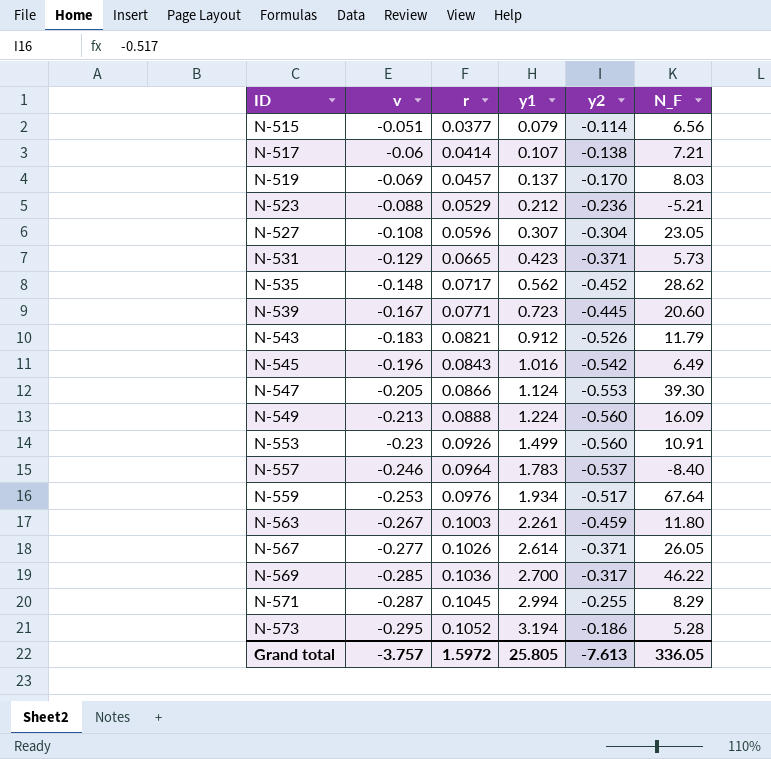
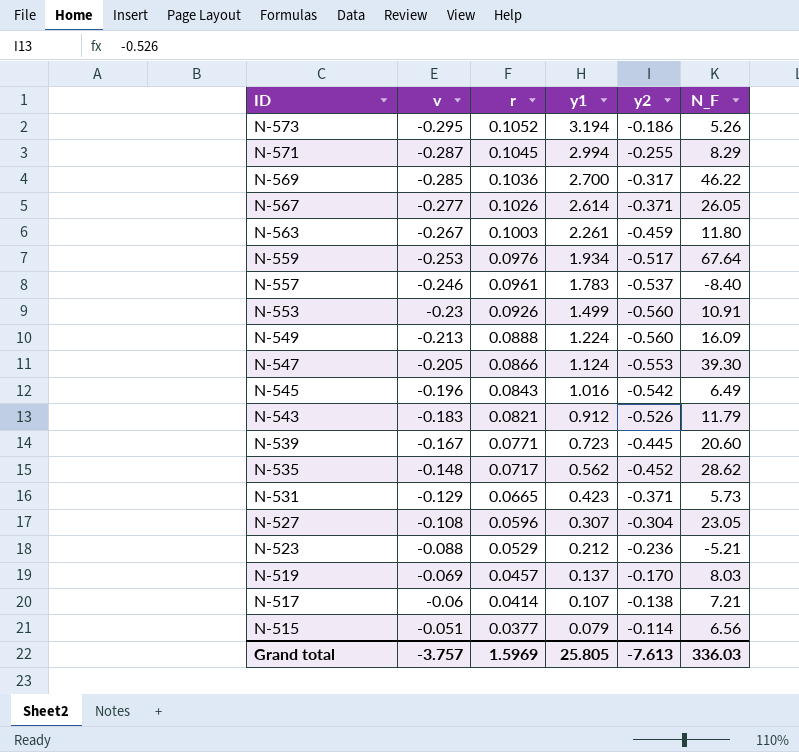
row order: ID ascending -> ID descending
N-573 | N_F: 5.28 -> 5.26
N-557 | r: 0.0964 -> 0.0961
Grand total | r: 1.5972 -> 1.5969
Grand total | N_F: 336.05 -> 336.03

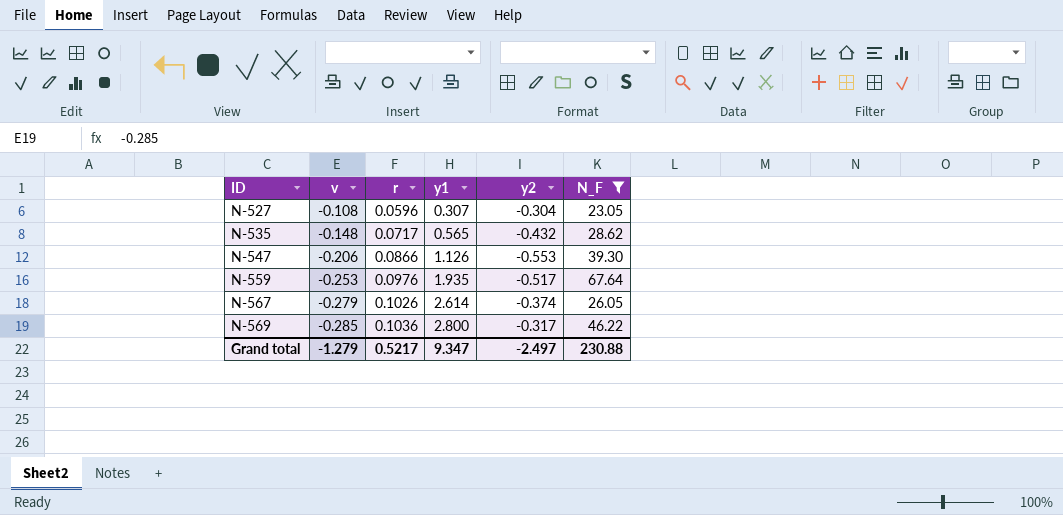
filter: none -> N_F >= 23.05
row order: ID descending -> ID ascending
N-535 | y1: 0.562 -> 0.565
N-535 | y2: -0.452 -> -0.432
N-547 | v: -0.205 -> -0.206
N-547 | y1: 1.124 -> 1.126
N-559 | y1: 1.934 -> 1.935
N-567 | v: -0.277 -> -0.279
N-567 | y2: -0.371 -> -0.374
N-569 | y1: 2.700 -> 2.800
Grand total | v: -3.757 -> -1.279
Grand total | r: 1.5969 -> 0.5217
Grand total | y1: 25.805 -> 9.347
Grand total | y2: -7.613 -> -2.497
Grand total | N_F: 336.03 -> 230.88

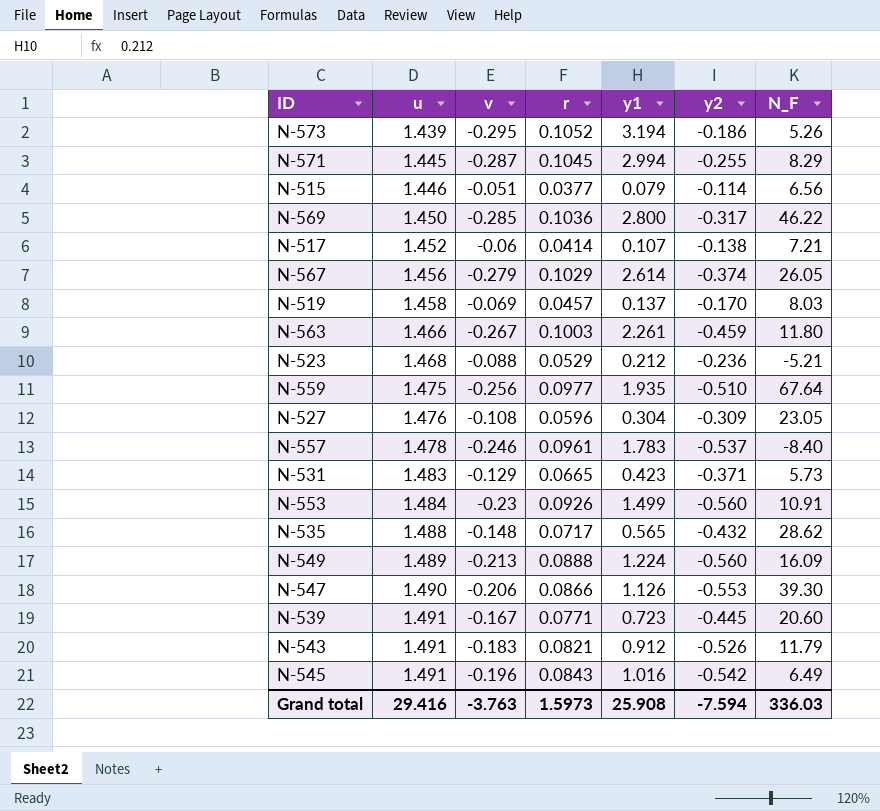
filter: N_F >= 23.05 -> none
row order: ID ascending -> u ascending
column u | position: none -> 2
N-567 | r: 0.1026 -> 0.1029
N-559 | v: -0.253 -> -0.256
N-559 | r: 0.0976 -> 0.0977
N-559 | y2: -0.517 -> -0.510
N-527 | y1: 0.307 -> 0.304
N-527 | y2: -0.304 -> -0.309
Grand total | v: -1.279 -> -3.763
Grand total | r: 0.5217 -> 1.5973
Grand total | y1: 9.347 -> 25.908
Grand total | y2: -2.497 -> -7.594
Grand total | N_F: 230.88 -> 336.03

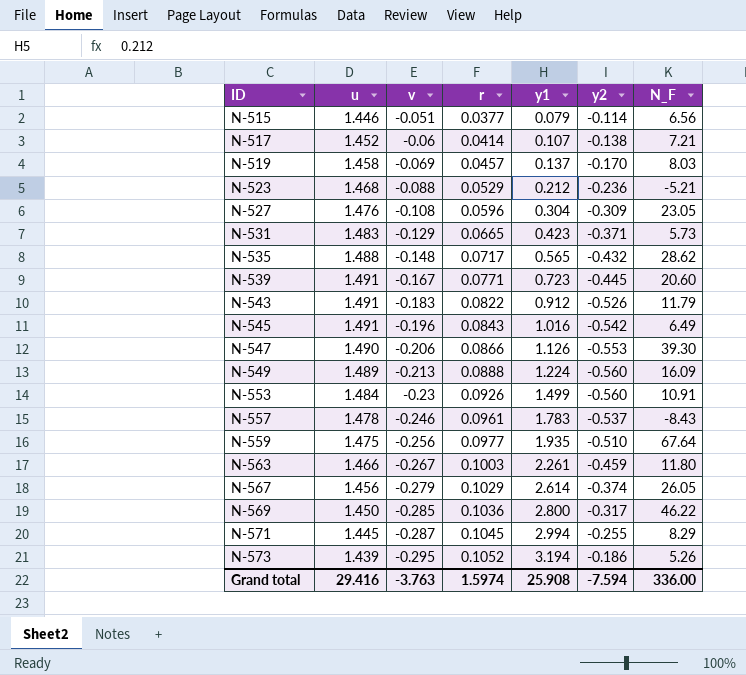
row order: u ascending -> ID ascending
N-543 | r: 0.0821 -> 0.0822
N-557 | N_F: -8.40 -> -8.43
Grand total | r: 1.5973 -> 1.5974
Grand total | N_F: 336.03 -> 336.00

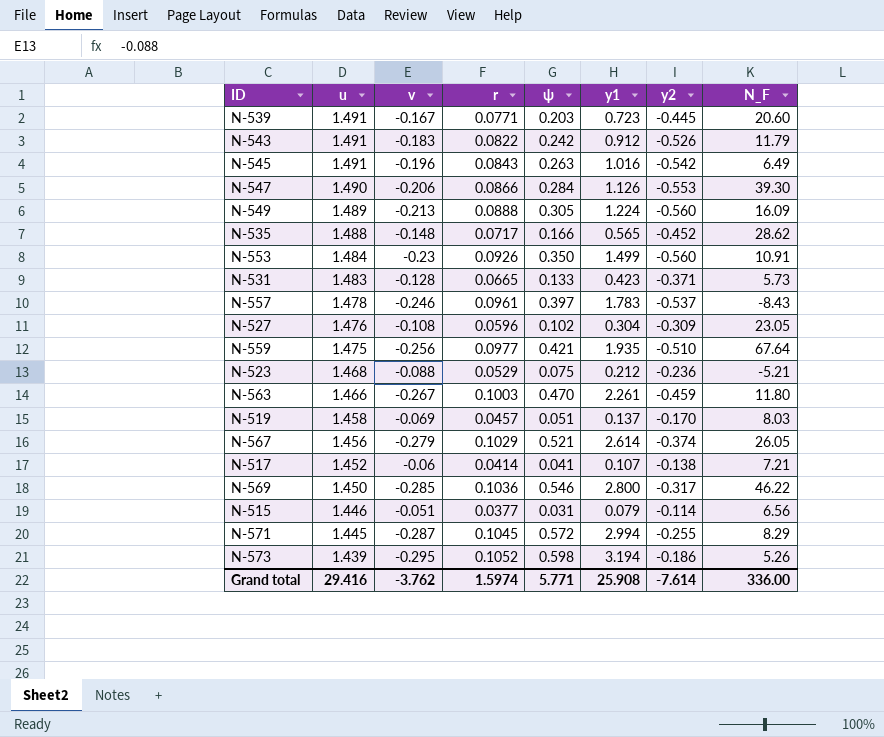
row order: ID ascending -> u descending
column ψ | position: none -> 5
N-535 | y2: -0.432 -> -0.452
N-531 | v: -0.129 -> -0.128
Grand total | v: -3.763 -> -3.762
Grand total | y2: -7.594 -> -7.614

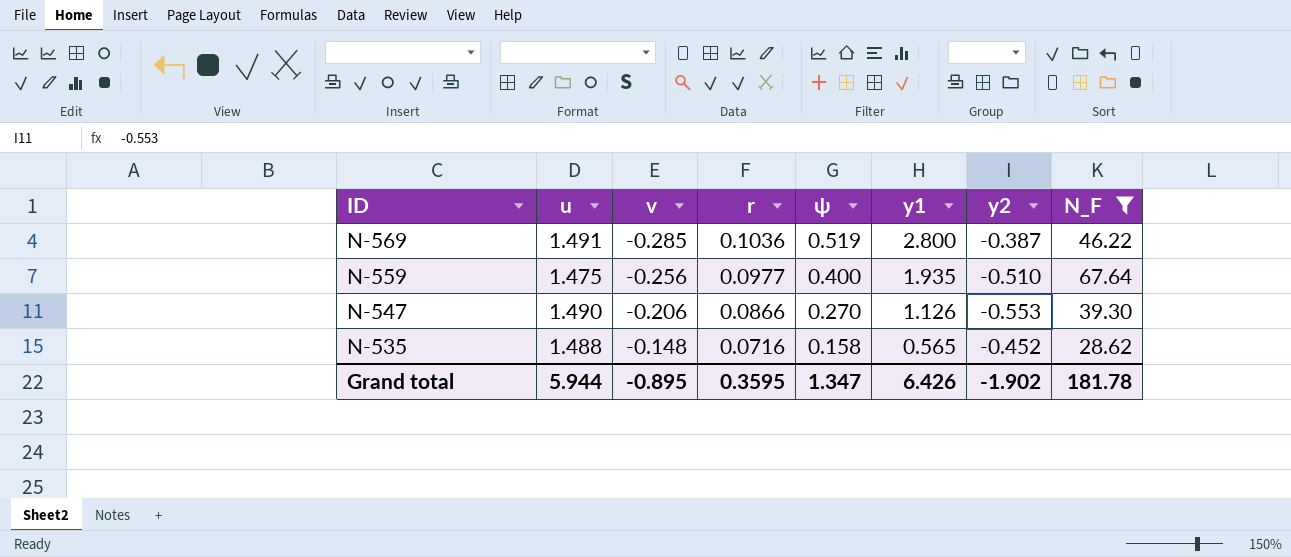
filter: none -> N_F >= 28.62
row order: u descending -> ID descending
N-569 | u: 1.450 -> 1.491
N-569 | ψ: 0.546 -> 0.519
N-569 | y2: -0.317 -> -0.387
N-559 | ψ: 0.421 -> 0.400
N-547 | ψ: 0.284 -> 0.270
N-535 | r: 0.0717 -> 0.0716
N-535 | ψ: 0.166 -> 0.158
Grand total | u: 29.416 -> 5.944
Grand total | v: -3.762 -> -0.895
Grand total | r: 1.5974 -> 0.3595
Grand total | ψ: 5.771 -> 1.347
Grand total | y1: 25.908 -> 6.426
Grand total | y2: -7.614 -> -1.902
Grand total | N_F: 336.00 -> 181.78

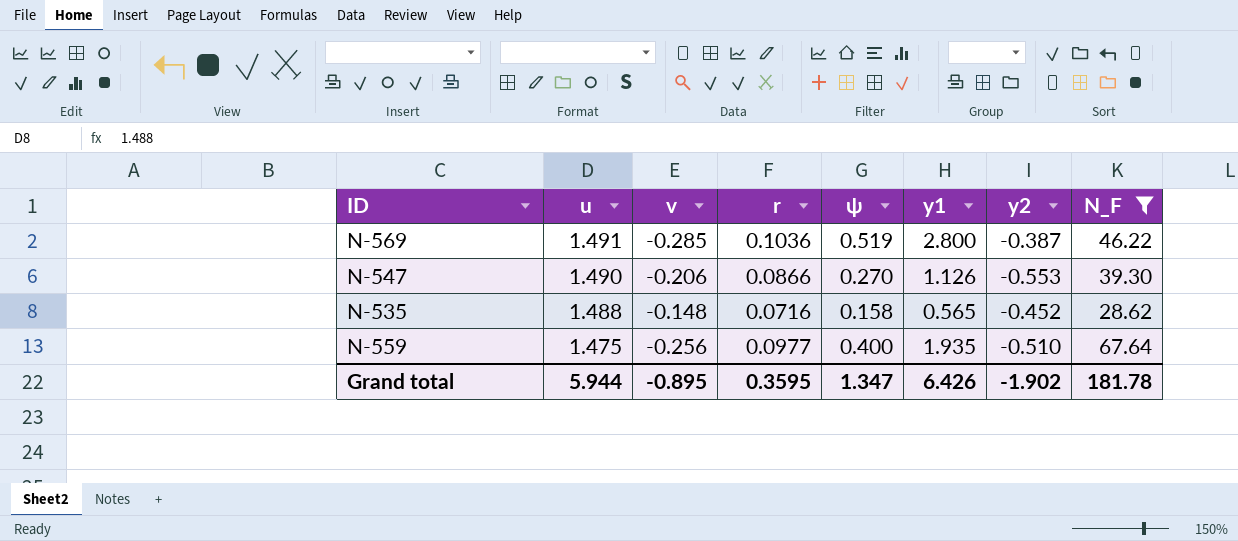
row order: ID descending -> u descending

